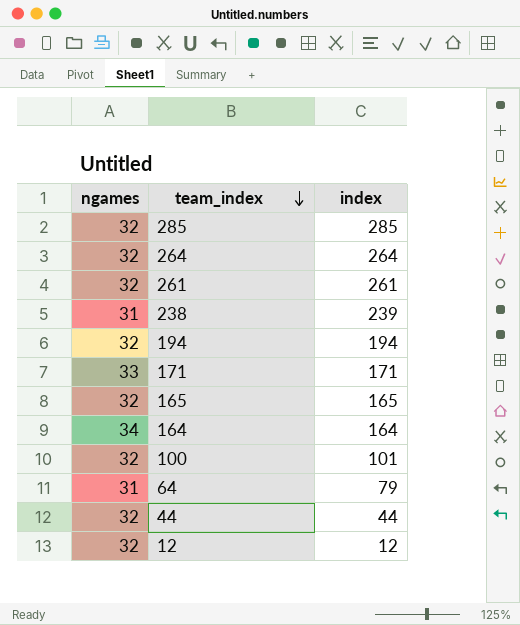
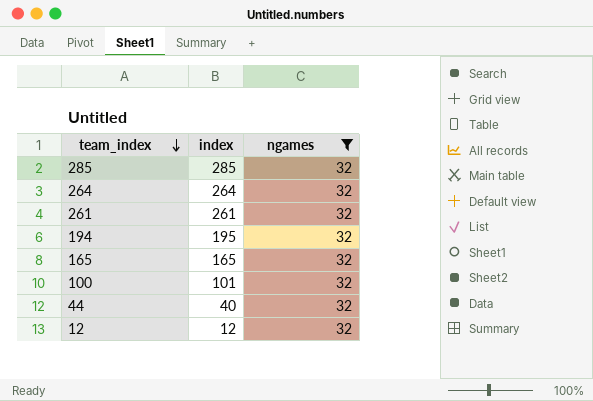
filter: none -> ngames = 32
column ngames | position: 1 -> 3
194 | index: 194 -> 195
44 | index: 44 -> 40

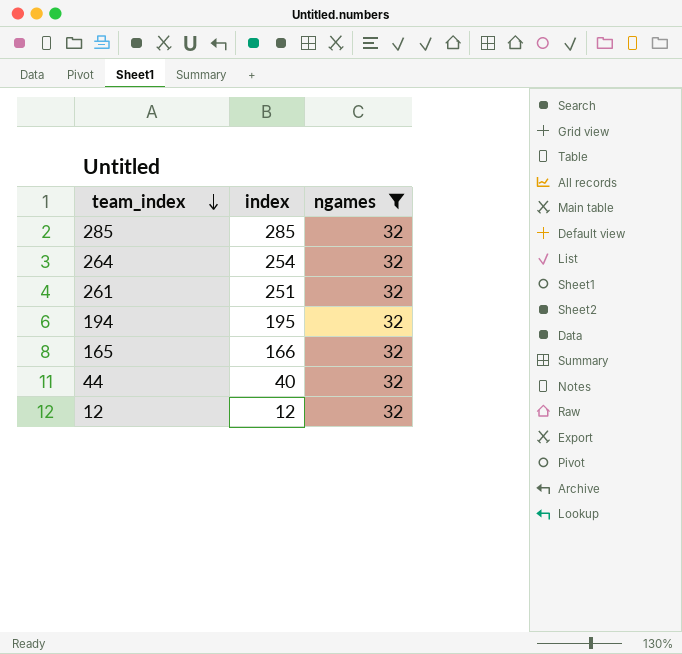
row 100: 101 | 32 -> none
264 | index: 264 -> 254
261 | index: 261 -> 251
165 | index: 165 -> 166

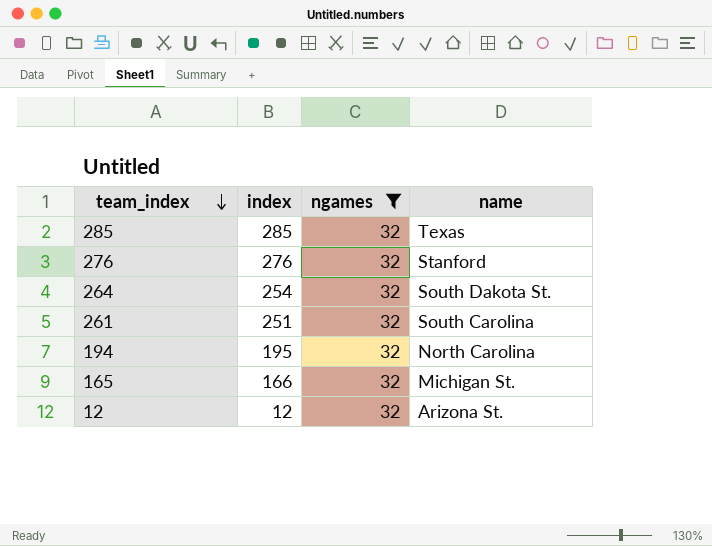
column name | position: none -> 4
row 44: 40 | 32 -> none
row 276: none -> 276 | 32 | Stanford

